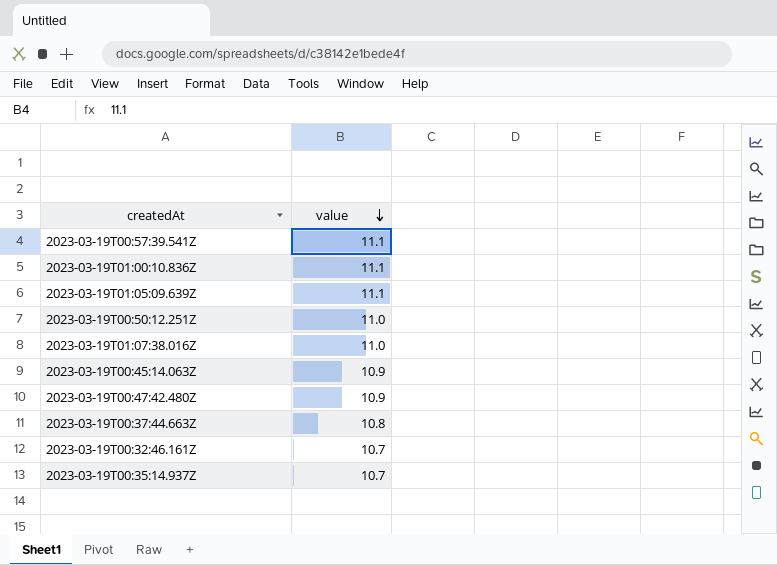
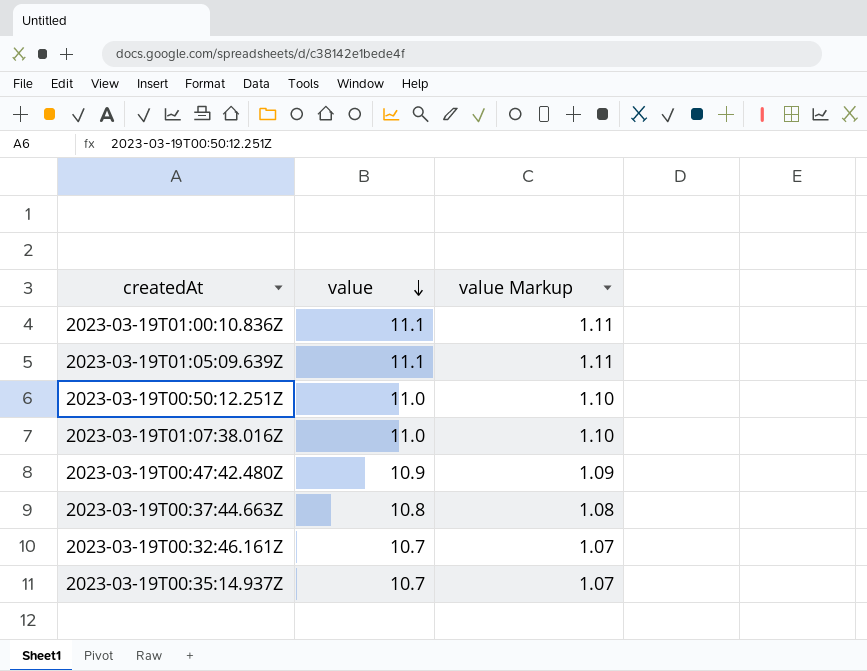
column value Markup | formula: none -> [value] * 0.1
row 2023-03-19T00:57:39.541Z: 11.1 -> none
row 2023-03-19T00:45:14.063Z: 10.9 -> none

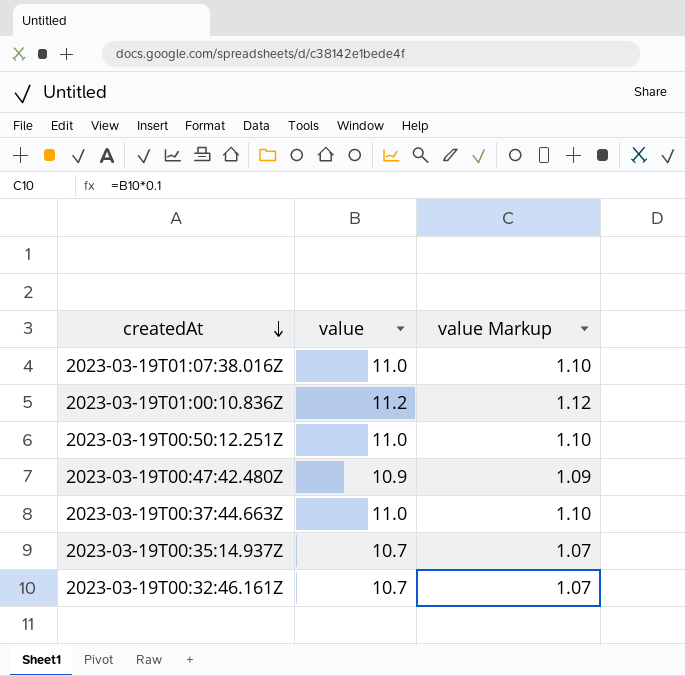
row order: value descending -> createdAt descending
row 2023-03-19T01:05:09.639Z: 11.1 | 1.11 -> none
2023-03-19T01:00:10.836Z | value: 11.1 -> 11.2
2023-03-19T01:00:10.836Z | value Markup: 1.11 -> 1.12
2023-03-19T00:37:44.663Z | value: 10.8 -> 11.0
2023-03-19T00:37:44.663Z | value Markup: 1.08 -> 1.10

